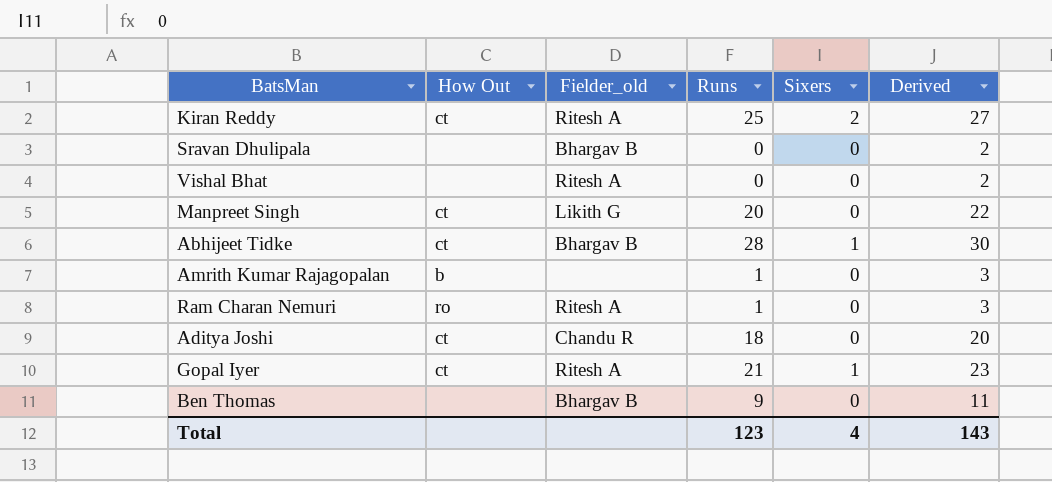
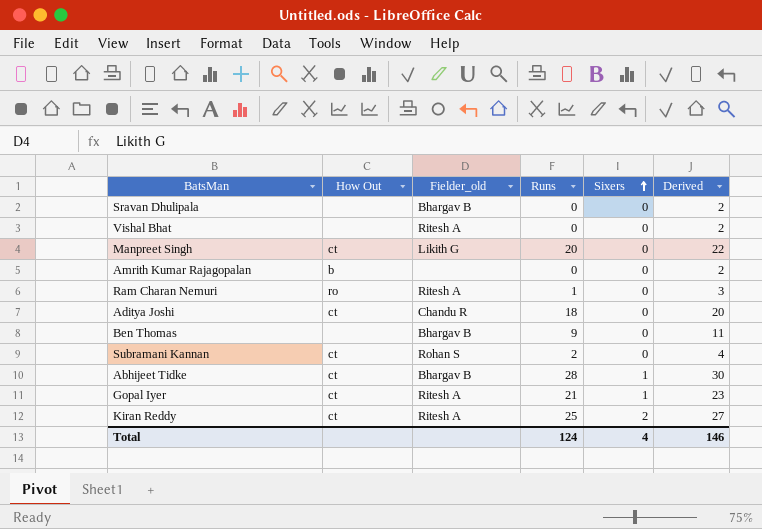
row order: none -> Sixers ascending
Amrith Kumar Rajagopalan | Runs: 1 -> 0
Amrith Kumar Rajagopalan | Derived: 3 -> 2
row Subramani Kannan: none -> ct | Rohan S | 2 | 0 | 4
Total | Runs: 123 -> 124
Total | Derived: 143 -> 146

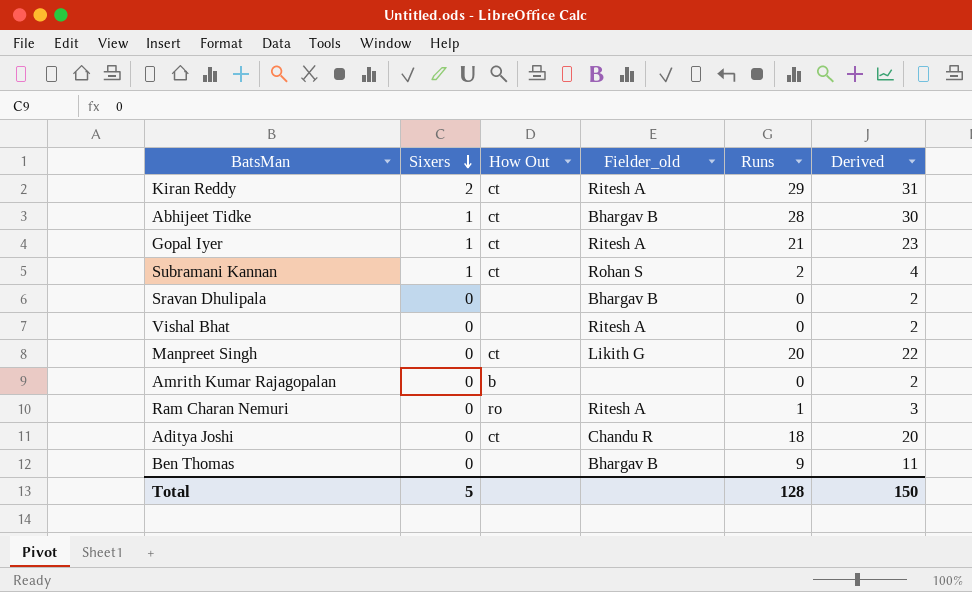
row order: Sixers ascending -> Sixers descending
column Sixers | position: 5 -> 2
Kiran Reddy | Runs: 25 -> 29
Kiran Reddy | Derived: 27 -> 31
Subramani Kannan | Sixers: 0 -> 1
Total | Sixers: 4 -> 5
Total | Runs: 124 -> 128
Total | Derived: 146 -> 150

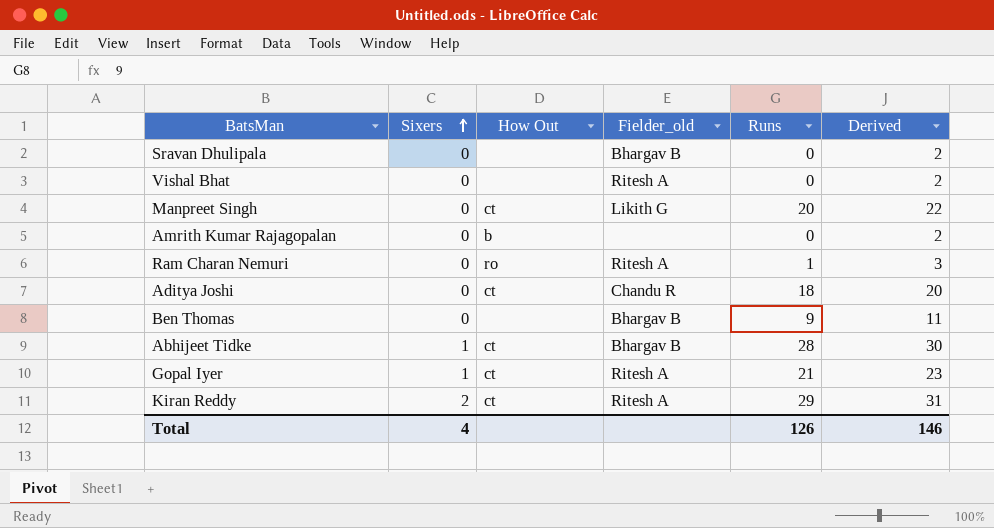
row order: Sixers descending -> Sixers ascending
row Subramani Kannan: 1 | ct | Rohan S | 2 | 4 -> none
Total | Sixers: 5 -> 4
Total | Runs: 128 -> 126
Total | Derived: 150 -> 146

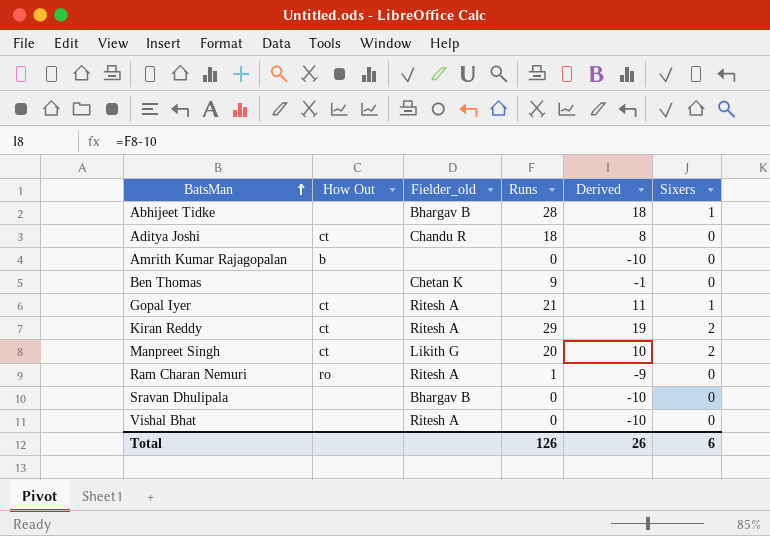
row order: Sixers ascending -> BatsMan ascending
column Derived | formula: [Runs] + 2 -> [Runs] - 10
column Sixers | position: 2 -> 6
Abhijeet Tidke | How Out: ct -> none
Ben Thomas | Fielder_old: Bhargav B -> Chetan K
Manpreet Singh | Sixers: 0 -> 2
Total | Derived: 146 -> 26
Total | Sixers: 4 -> 6

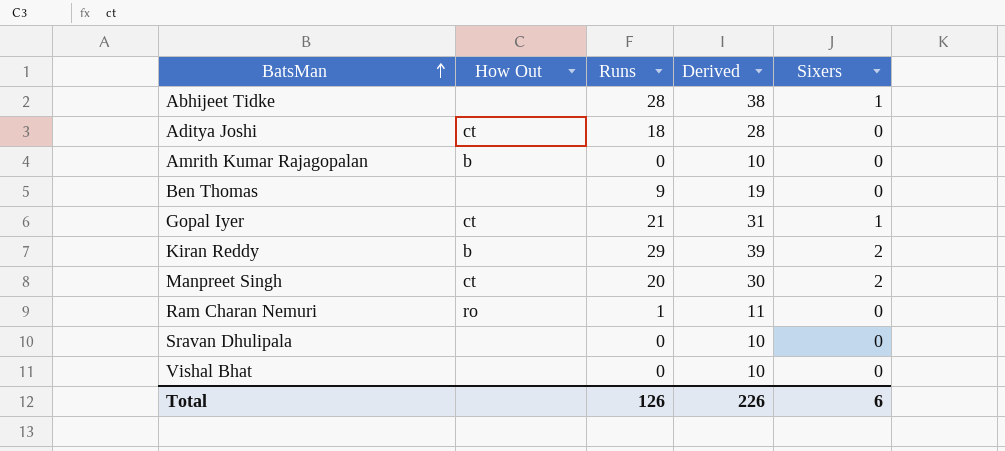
column Fielder_old | position: 3 -> none
column Derived | formula: [Runs] - 10 -> [Runs] + 10
Kiran Reddy | How Out: ct -> b
Total | Derived: 26 -> 226

